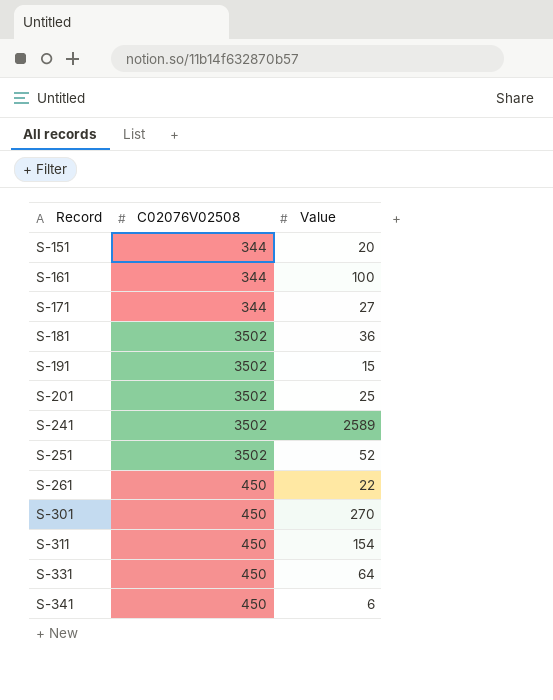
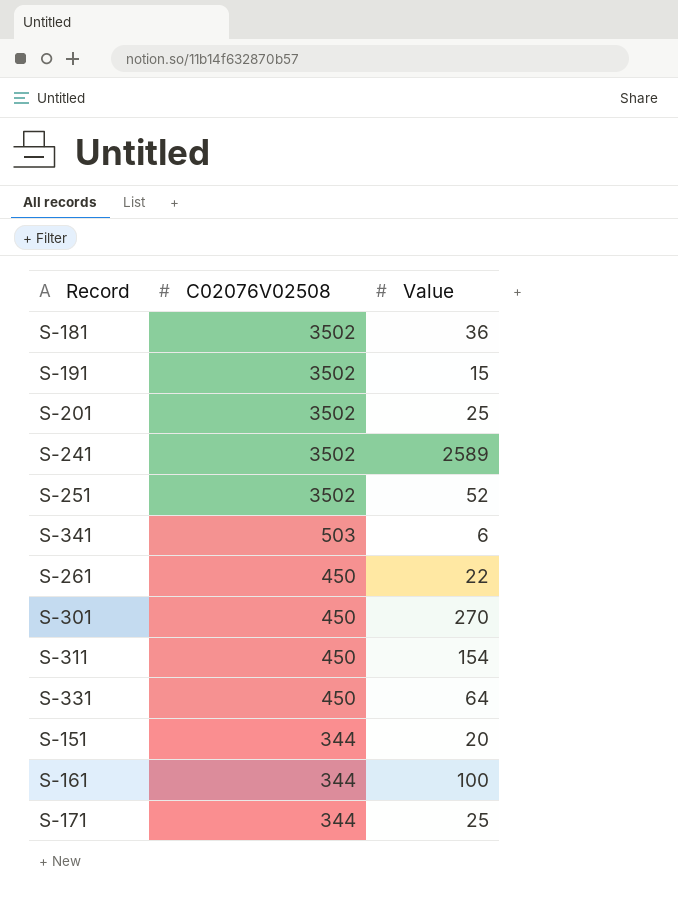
row order: Record ascending -> C02076V02508 descending
S-341 | C02076V02508: 450 -> 503
S-171 | Value: 27 -> 25

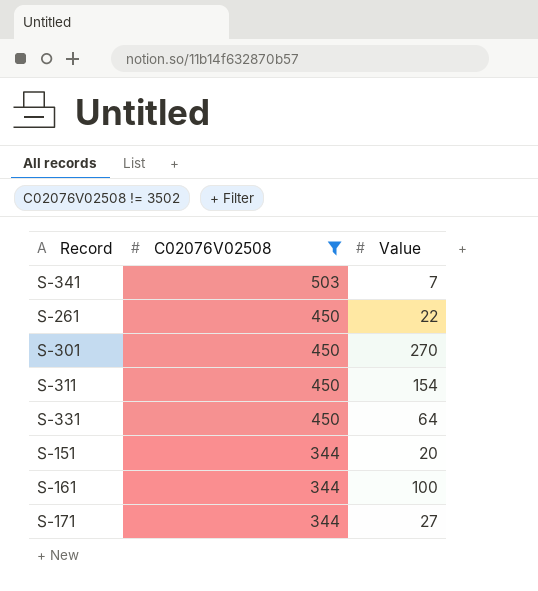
filter: none -> C02076V02508 != 3502
S-341 | Value: 6 -> 7
S-171 | Value: 25 -> 27

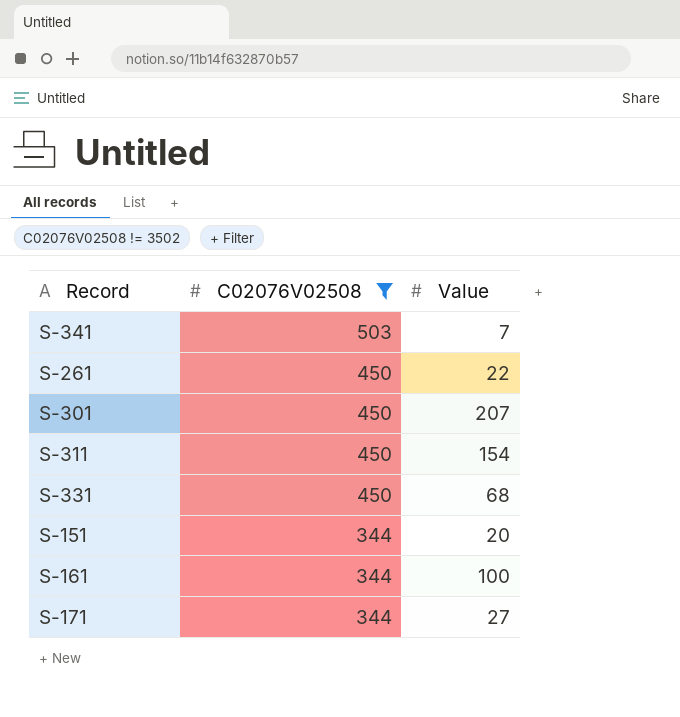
S-301 | Value: 270 -> 207
S-331 | Value: 64 -> 68

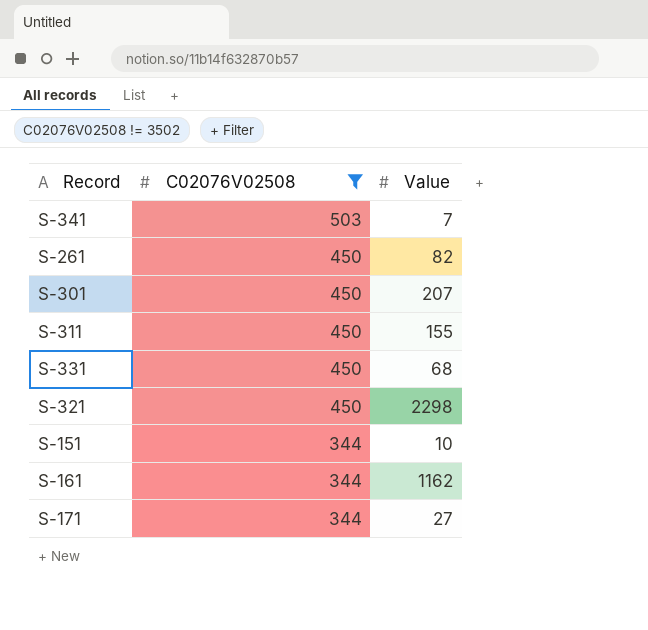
S-261 | Value: 22 -> 82
S-311 | Value: 154 -> 155
row S-321: none -> 450 | 2298
S-151 | Value: 20 -> 10
S-161 | Value: 100 -> 1162

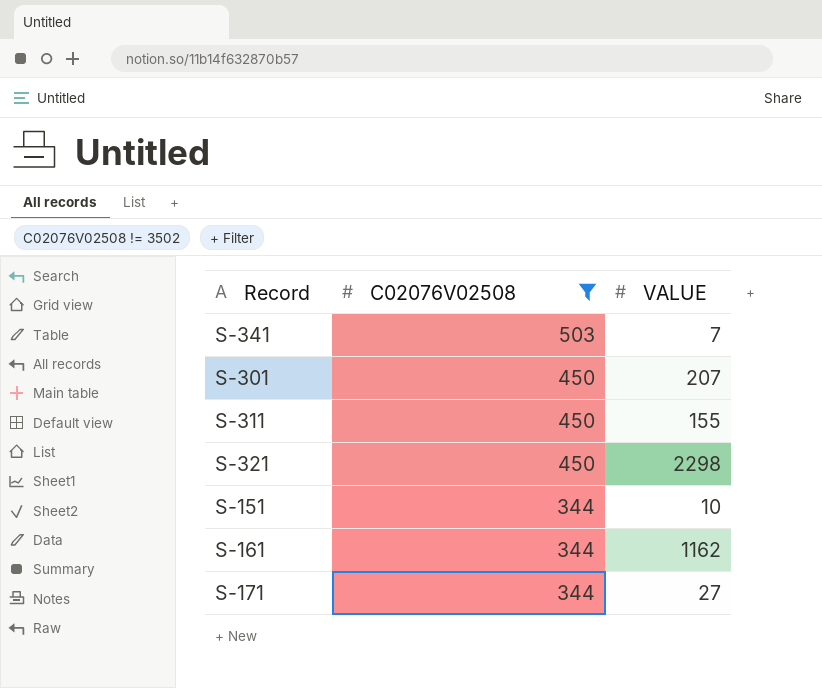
column name: Value -> VALUE
row S-261: 450 | 82 -> none
row S-331: 450 | 68 -> none

